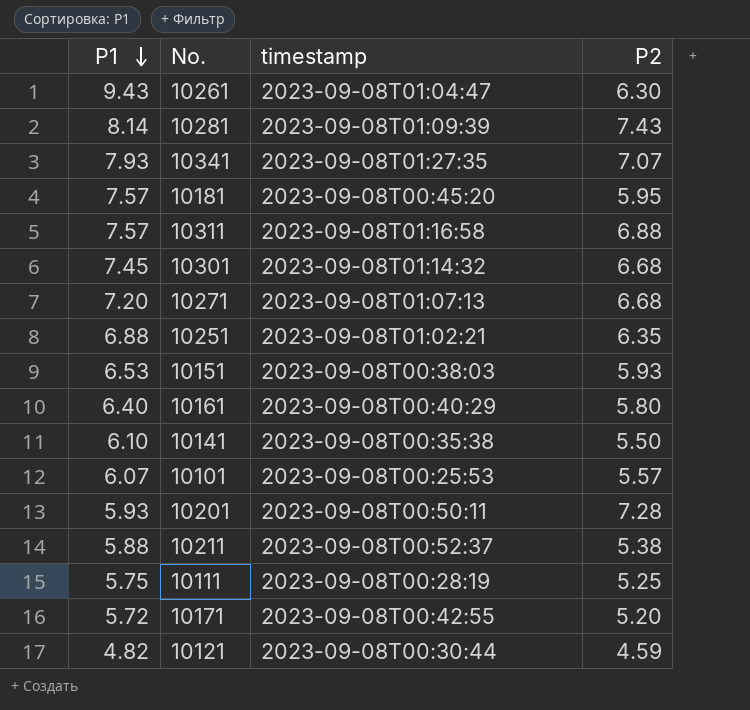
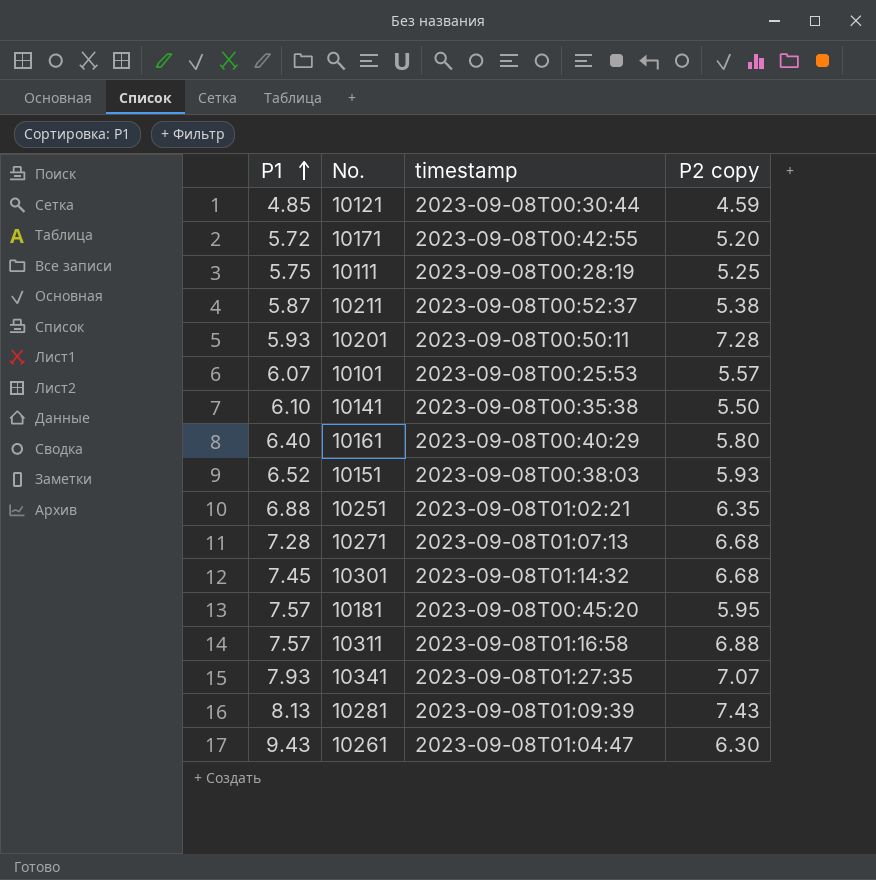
row order: P1 descending -> P1 ascending
column name: P2 -> P2 copy
10121 | P1: 4.82 -> 4.85
10211 | P1: 5.88 -> 5.87
10151 | P1: 6.53 -> 6.52
10271 | P1: 7.20 -> 7.28
10281 | P1: 8.14 -> 8.13

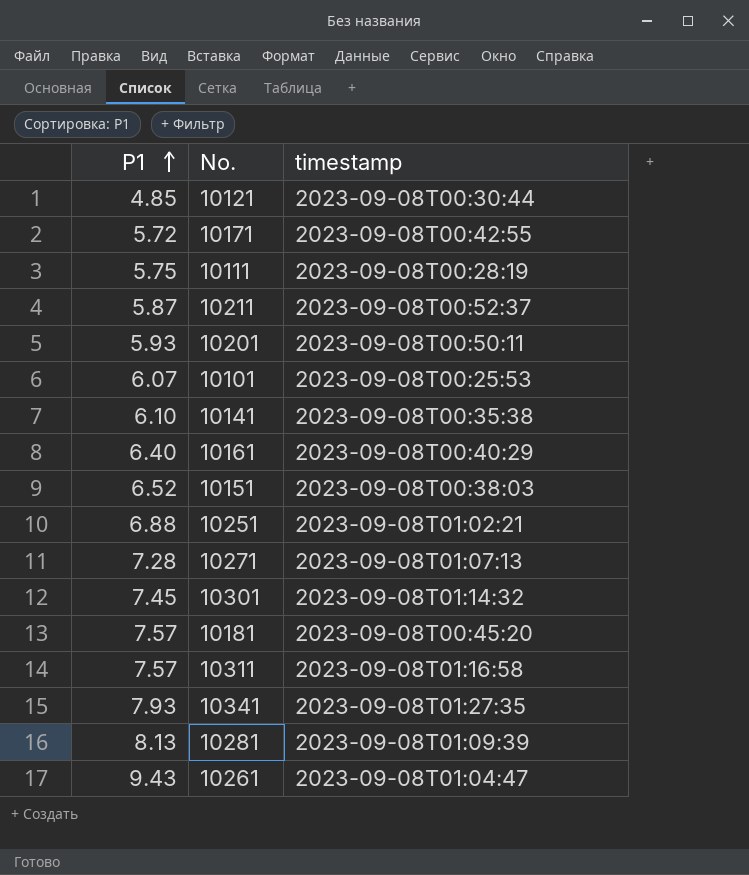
column P2 copy | position: 4 -> none

